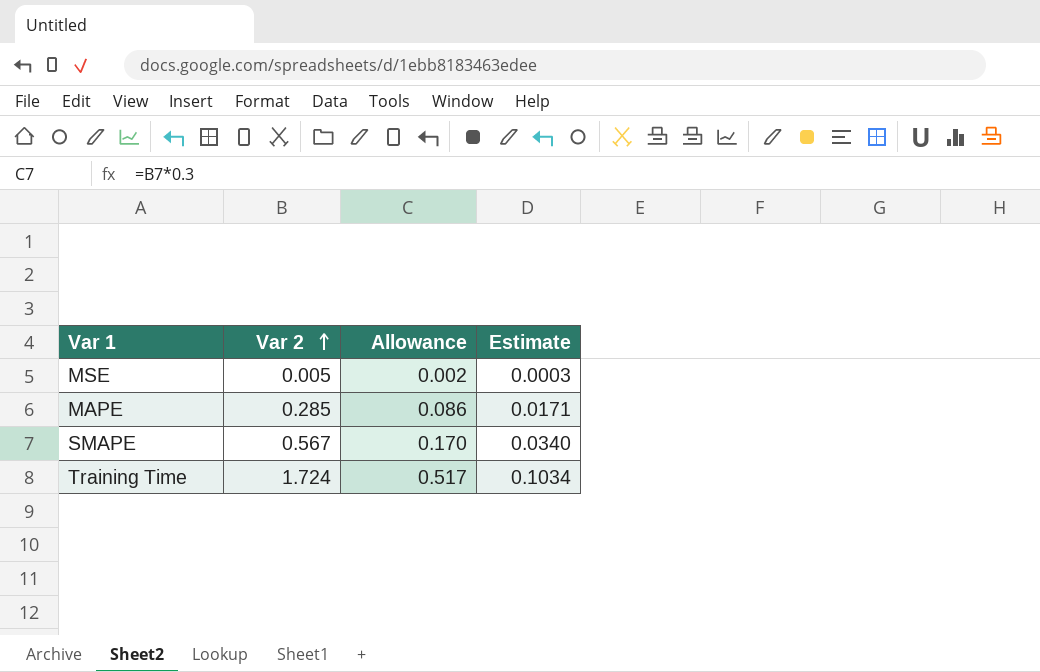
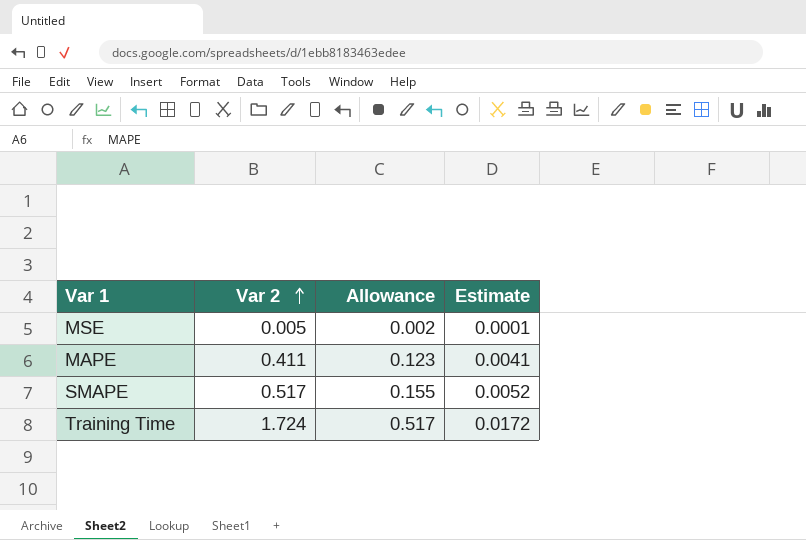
column Estimate | formula: [Var 2] * 0.06 -> [Var 2] * 0.01
MAPE | Var 2: 0.285 -> 0.411
MAPE | Allowance: 0.086 -> 0.123
SMAPE | Var 2: 0.567 -> 0.517
SMAPE | Allowance: 0.170 -> 0.155

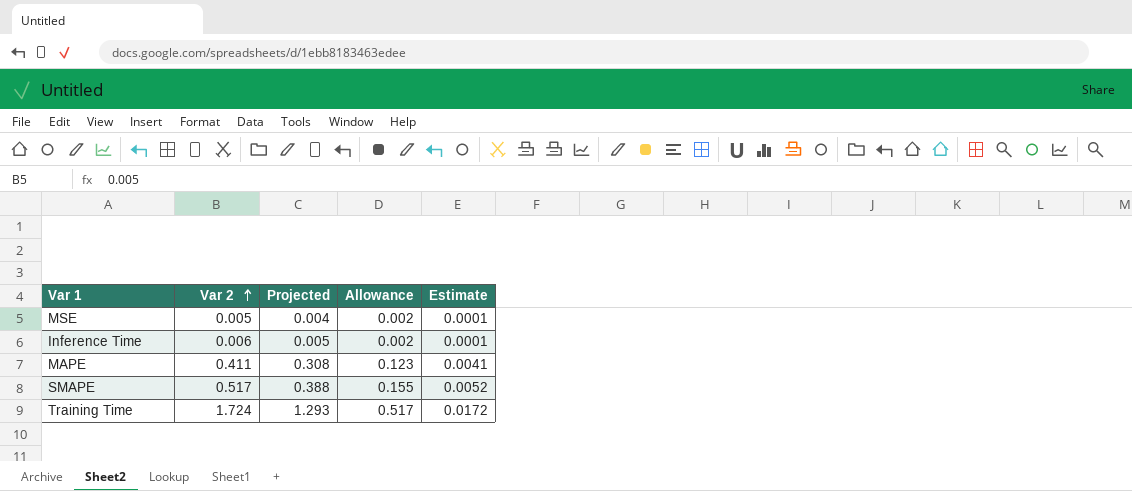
column Projected | formula: none -> [Var 2] * 0.75
row Inference Time: none -> 0.006 | 0.005 | 0.002 | 0.0001

